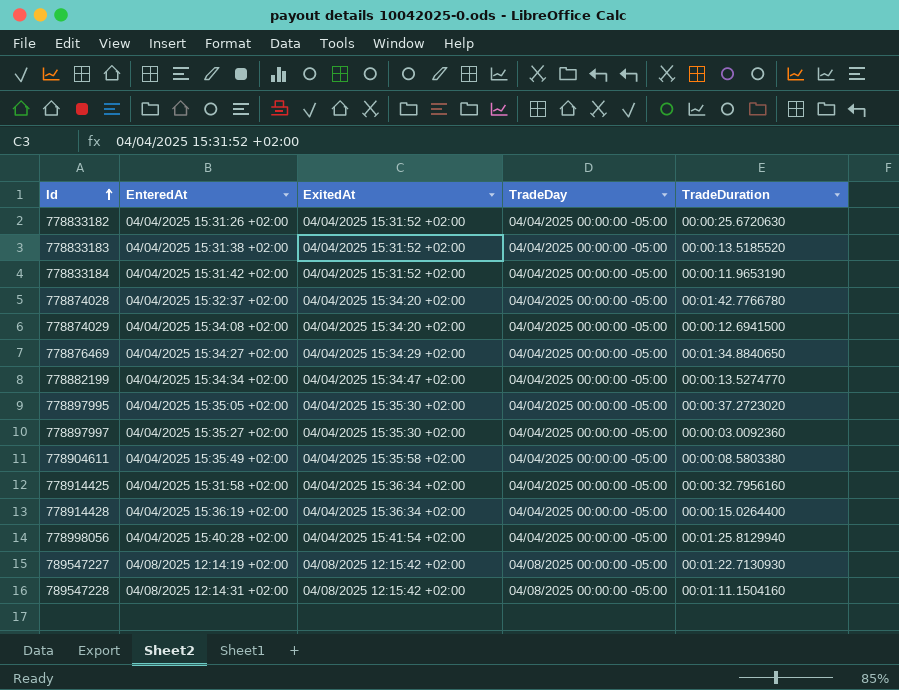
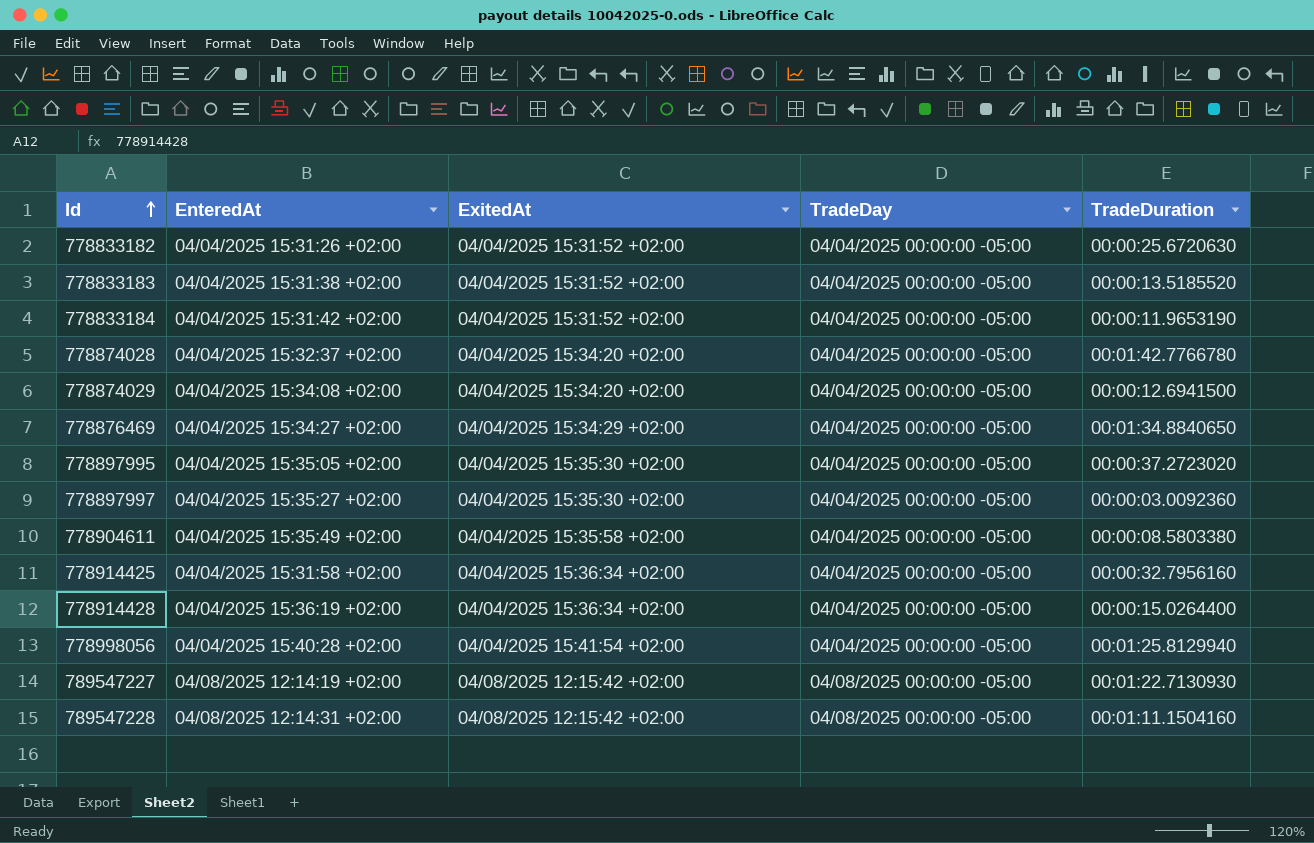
row 778882199: 04/04/2025 15:34:34 +02:00 | 04/04/2025 15:34:47 +02:00 | 04/04/2025 00:00:00 -05:00 | 00:00:13.5274770 -> none

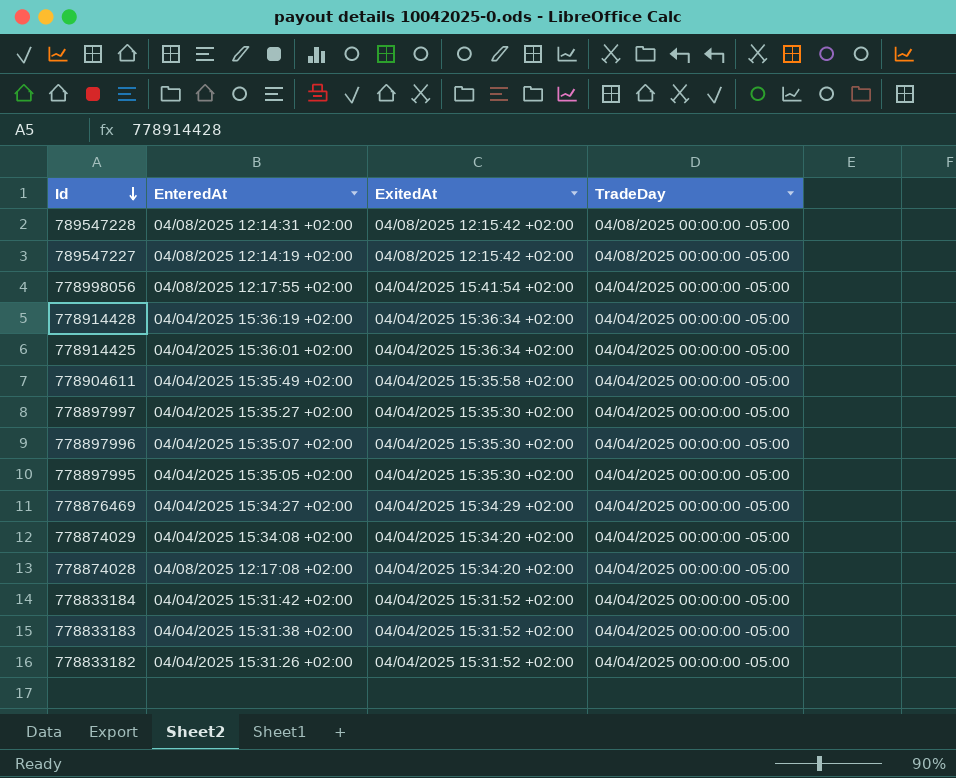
row order: Id ascending -> Id descending
column TradeDuration | position: 5 -> none
778998056 | EnteredAt: 04/04/2025 15:40:28 +02:00 -> 04/08/2025 12:17:55 +02:00
778914425 | EnteredAt: 04/04/2025 15:31:58 +02:00 -> 04/04/2025 15:36:01 +02:00
row 778897996: none -> 04/04/2025 15:35:07 +02:00 | 04/04/2025 15:35:30 +02:00 | 04/04/2025 00:00:00 -05:00
778874028 | EnteredAt: 04/04/2025 15:32:37 +02:00 -> 04/08/2025 12:17:08 +02:00

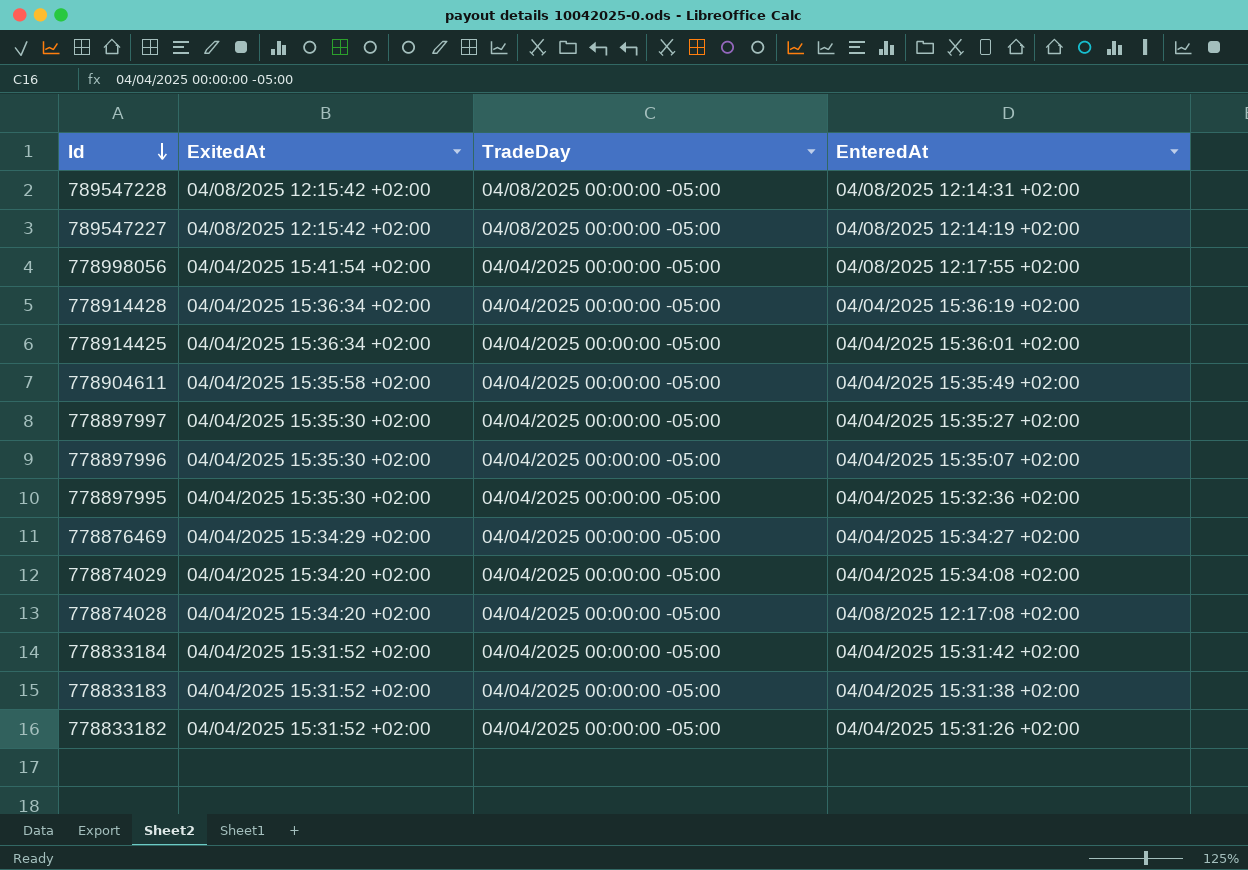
column EnteredAt | position: 2 -> 4
778897995 | EnteredAt: 04/04/2025 15:35:05 +02:00 -> 04/04/2025 15:32:36 +02:00

